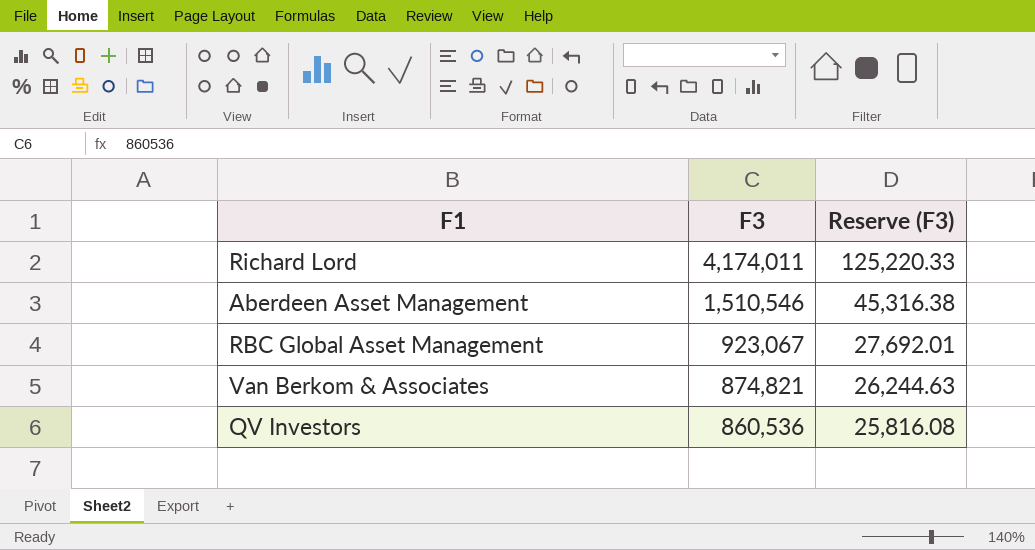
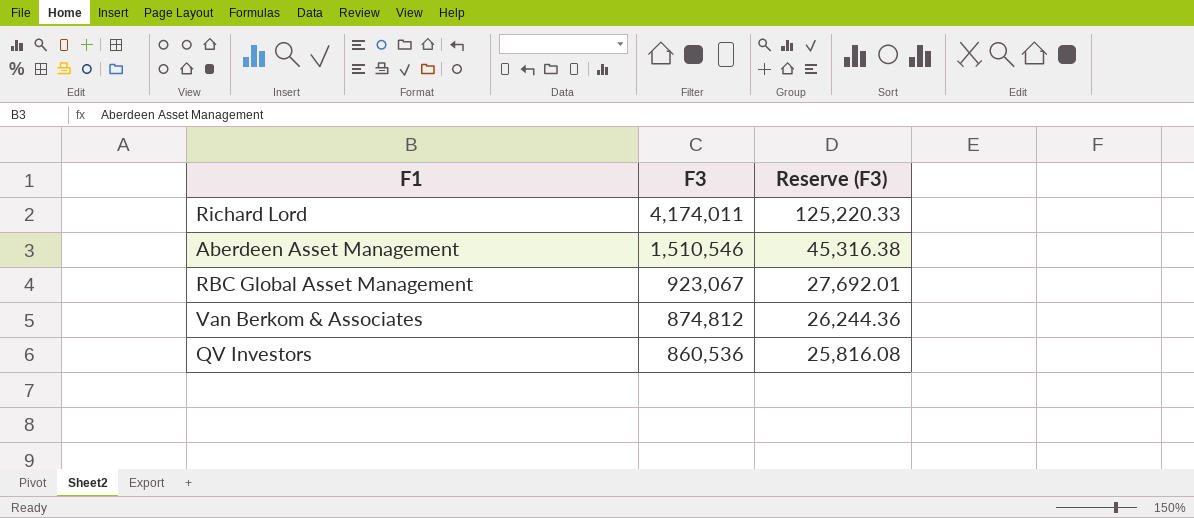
Van Berkom & Associates | F3: 874,821 -> 874,812
Van Berkom & Associates | Reserve (F3): 26,244.63 -> 26,244.36

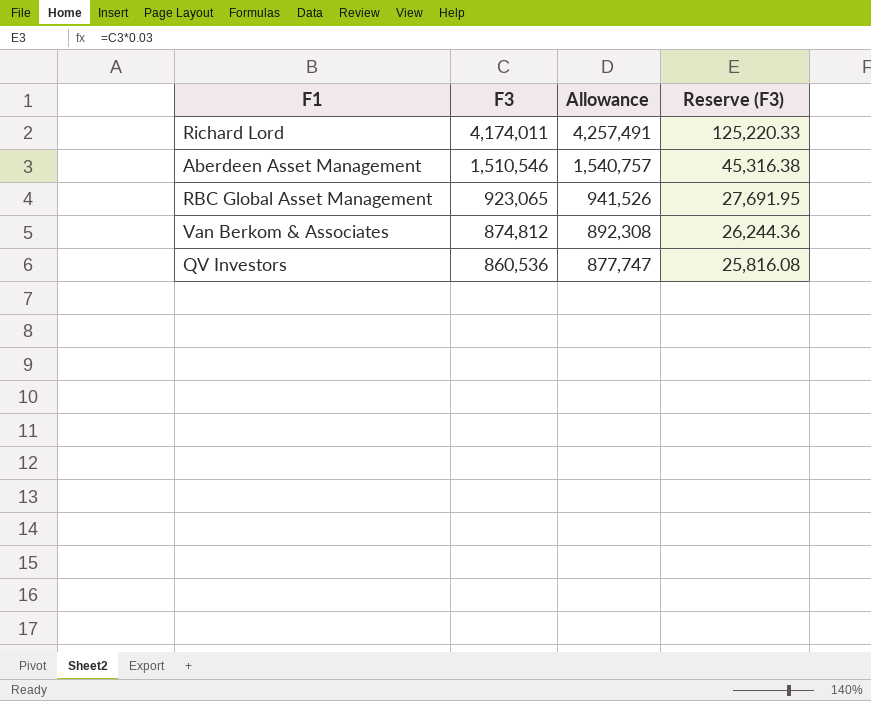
column Allowance | formula: none -> [F3] * 1.02
RBC Global Asset Management | F3: 923,067 -> 923,065
RBC Global Asset Management | Reserve (F3): 27,692.01 -> 27,691.95

